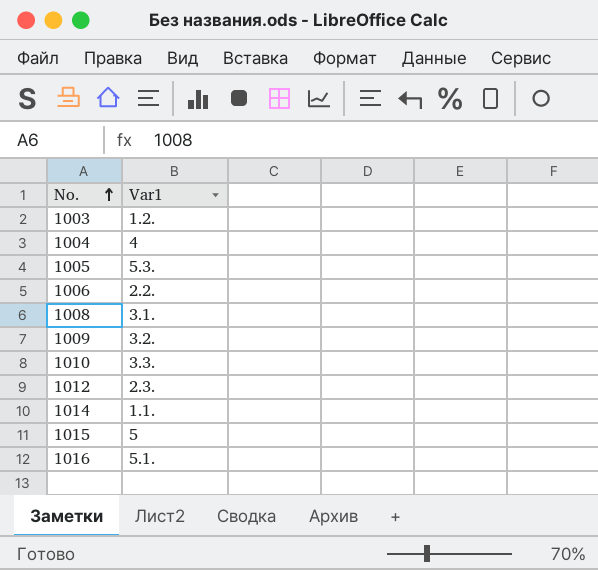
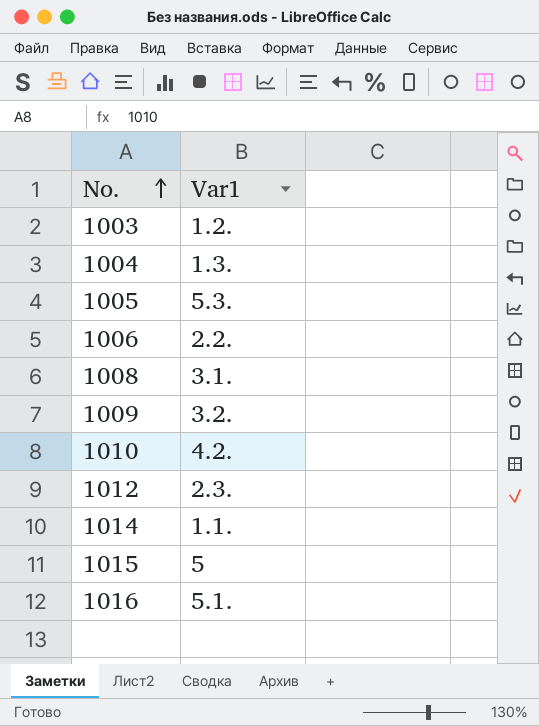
1004 | Var1: 4 -> 1.3.
1010 | Var1: 3.3. -> 4.2.

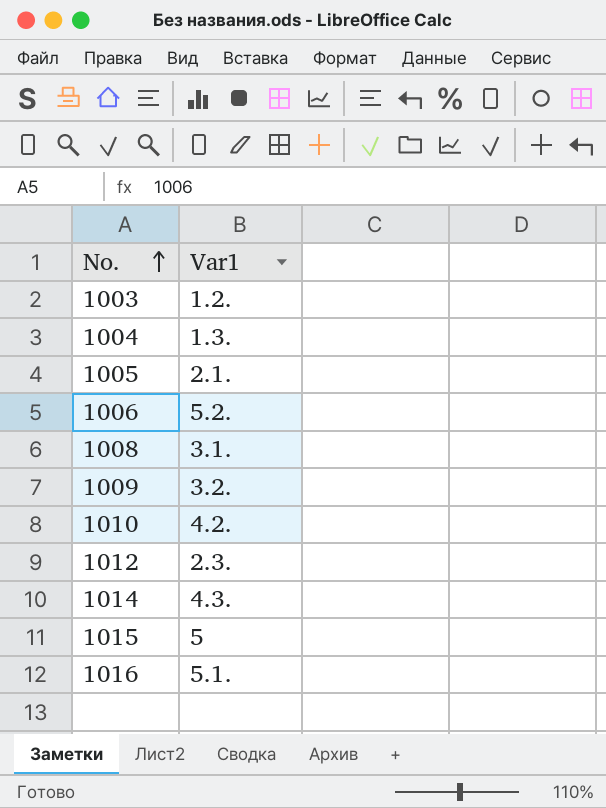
1005 | Var1: 5.3. -> 2.1.
1006 | Var1: 2.2. -> 5.2.
1014 | Var1: 1.1. -> 4.3.

